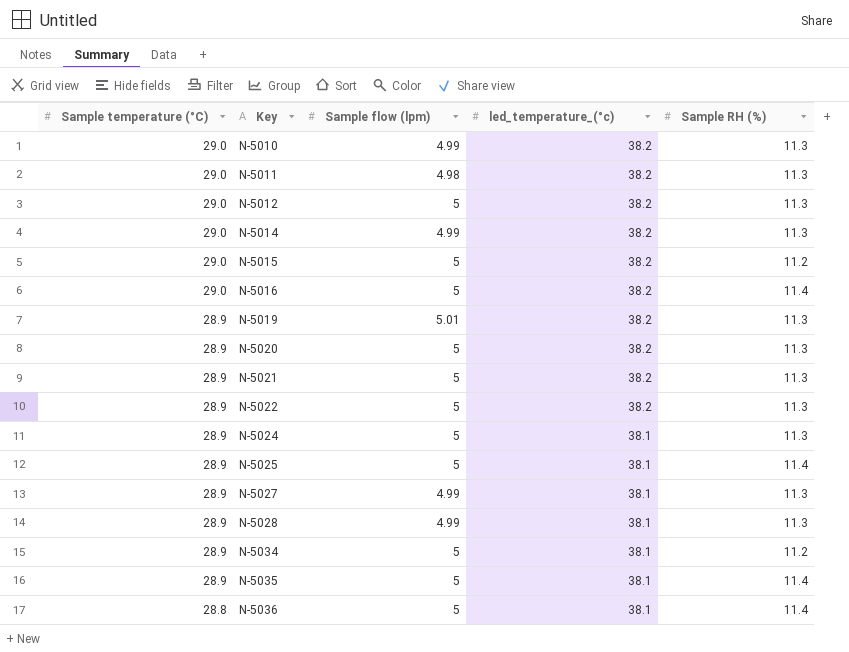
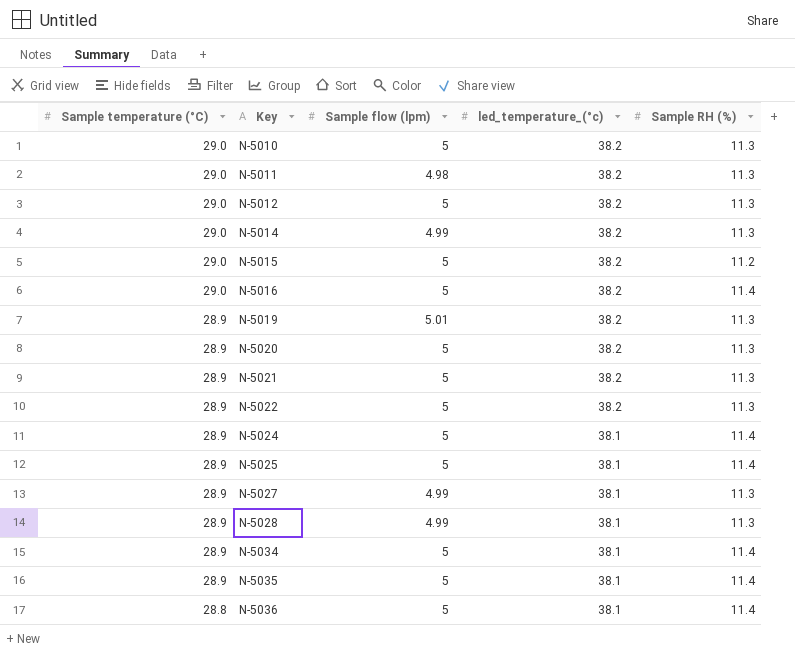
N-5010 | Sample flow (lpm): 4.99 -> 5
N-5024 | Sample RH (%): 11.3 -> 11.4
N-5034 | Sample RH (%): 11.2 -> 11.4

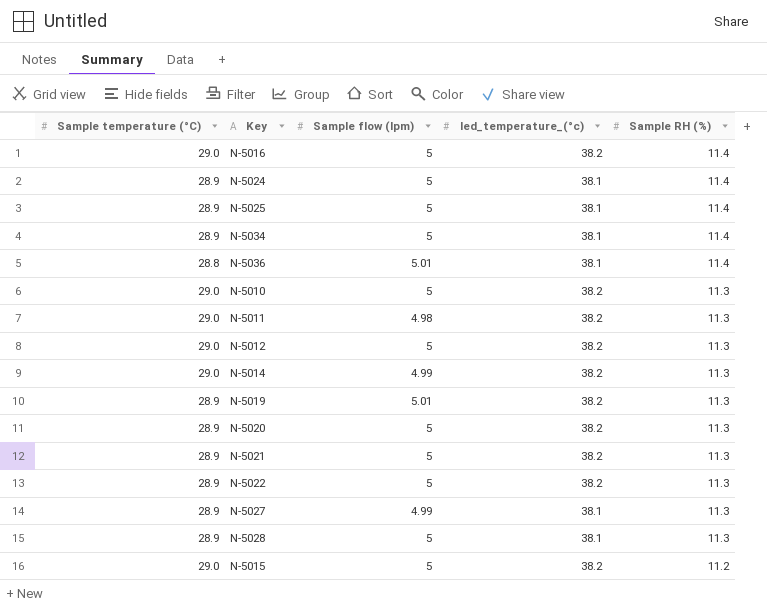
row order: Sample temperature (°C) descending -> Sample RH (%) descending
row N-5035: 28.9 | 5 | 38.1 | 11.4 -> none
N-5036 | Sample flow (lpm): 5 -> 5.01
N-5028 | Sample flow (lpm): 4.99 -> 5

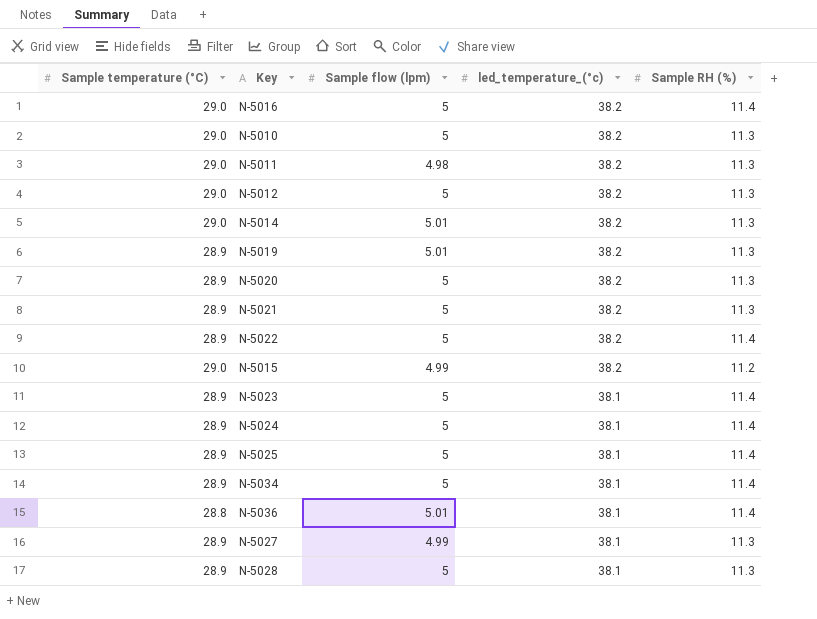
row order: Sample RH (%) descending -> led_temperature_(°c) descending
N-5014 | Sample flow (lpm): 4.99 -> 5.01
N-5022 | Sample RH (%): 11.3 -> 11.4
N-5015 | Sample flow (lpm): 5 -> 4.99
row N-5023: none -> 28.9 | 5 | 38.1 | 11.4

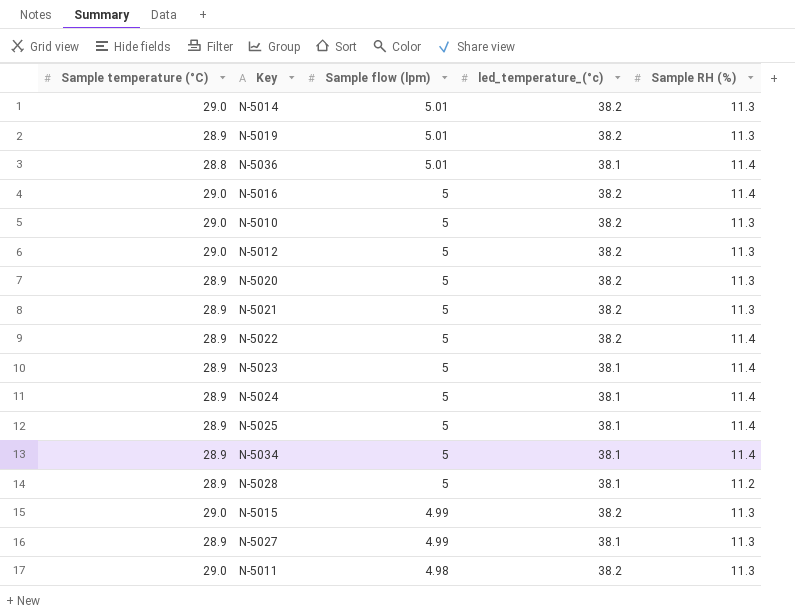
row order: led_temperature_(°c) descending -> Sample flow (lpm) descending
N-5028 | Sample RH (%): 11.3 -> 11.2
N-5015 | Sample RH (%): 11.2 -> 11.3

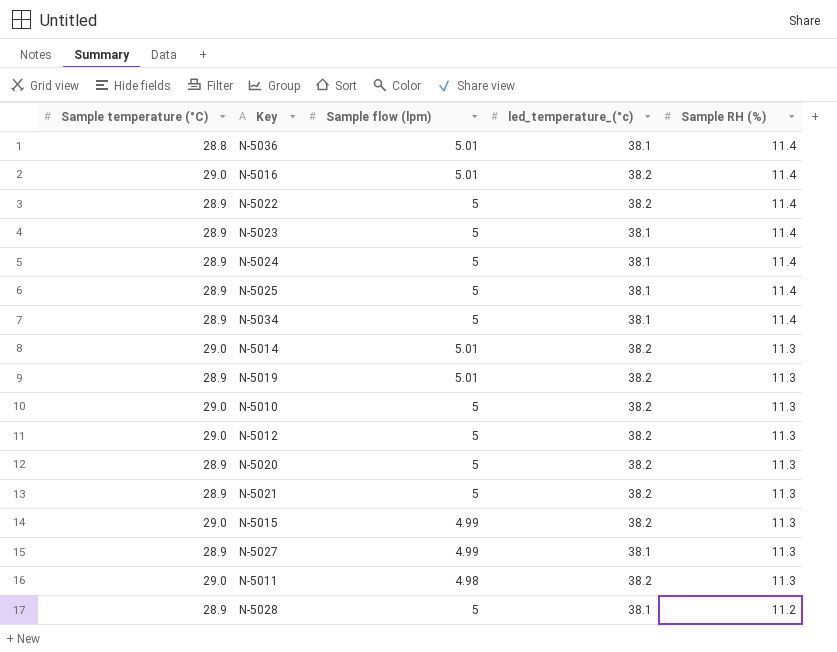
row order: Sample flow (lpm) descending -> Sample RH (%) descending
N-5016 | Sample flow (lpm): 5 -> 5.01

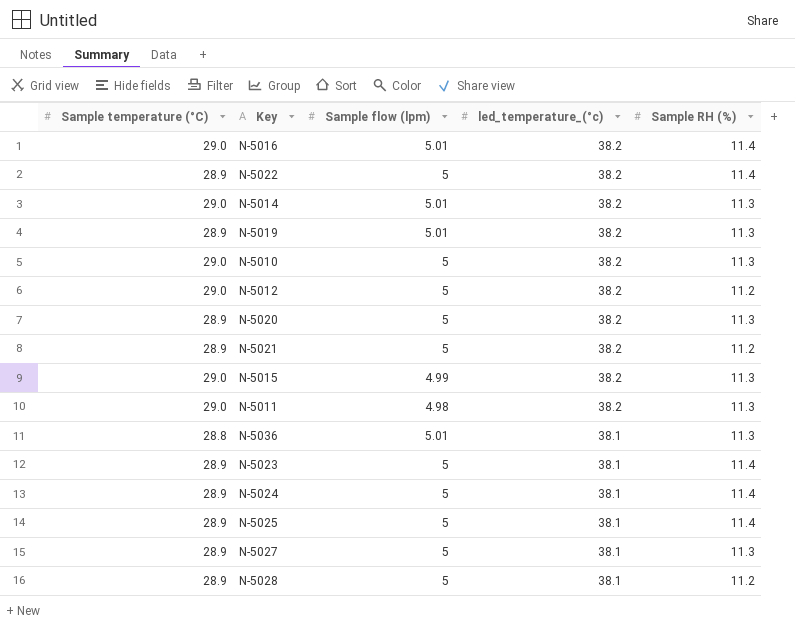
row order: Sample RH (%) descending -> led_temperature_(°c) descending
row N-5034: 28.9 | 5 | 38.1 | 11.4 -> none
N-5012 | Sample RH (%): 11.3 -> 11.2
N-5021 | Sample RH (%): 11.3 -> 11.2
N-5036 | Sample RH (%): 11.4 -> 11.3
N-5027 | Sample flow (lpm): 4.99 -> 5

